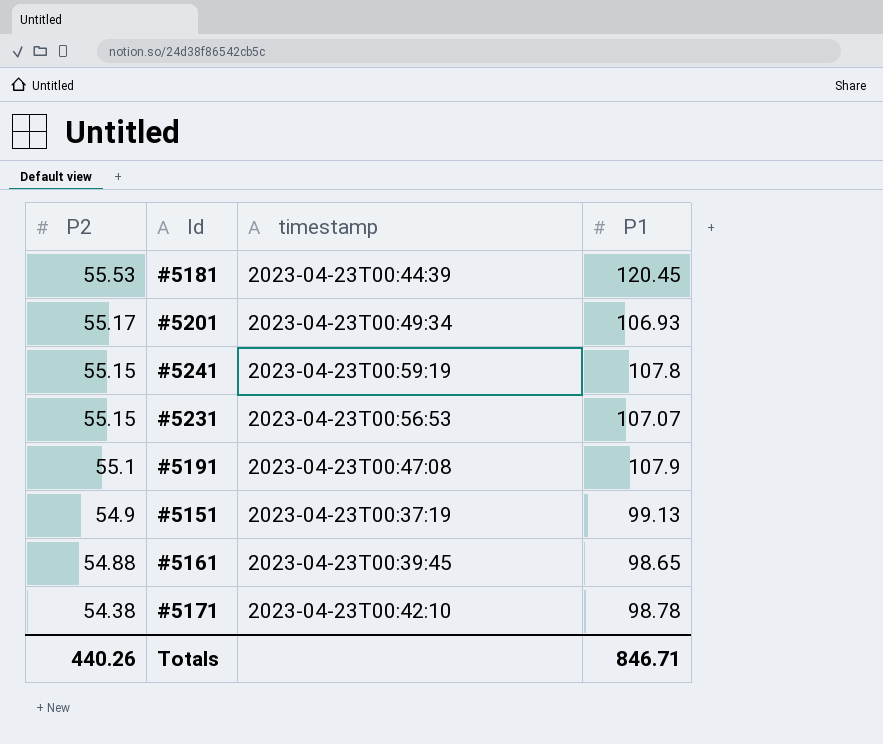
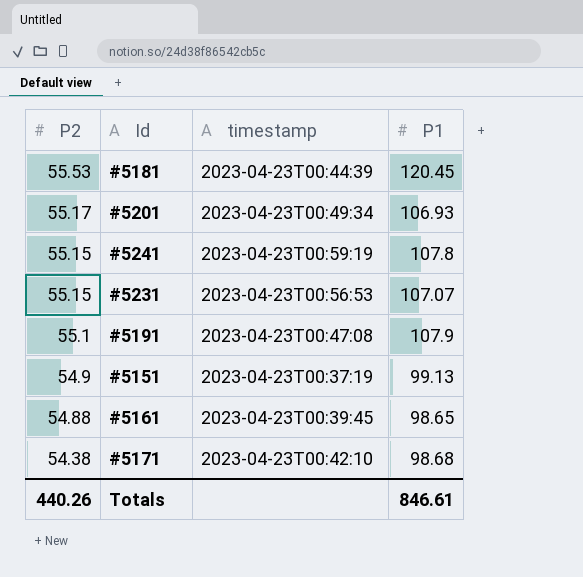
#5171 | P1: 98.78 -> 98.68
Totals | P1: 846.71 -> 846.61

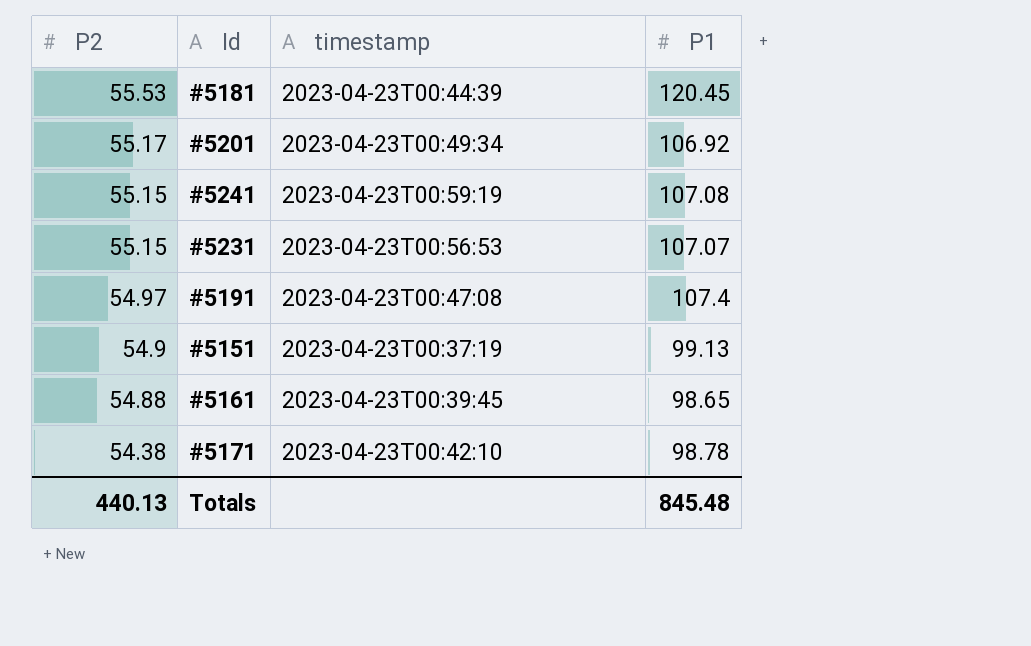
#5201 | P1: 106.93 -> 106.92
#5241 | P1: 107.8 -> 107.08
#5191 | P2: 55.1 -> 54.97
#5191 | P1: 107.9 -> 107.4
#5171 | P1: 98.68 -> 98.78
Totals | P2: 440.26 -> 440.13
Totals | P1: 846.61 -> 845.48

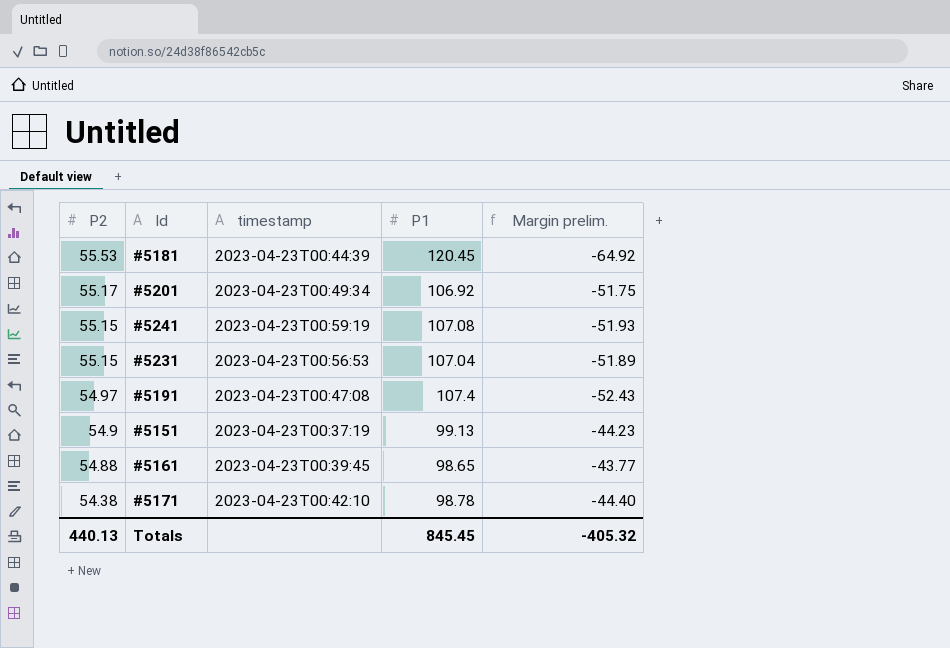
column Margin prelim. | formula: none -> [P2] - [P1]
#5231 | P1: 107.07 -> 107.04
Totals | P1: 845.48 -> 845.45

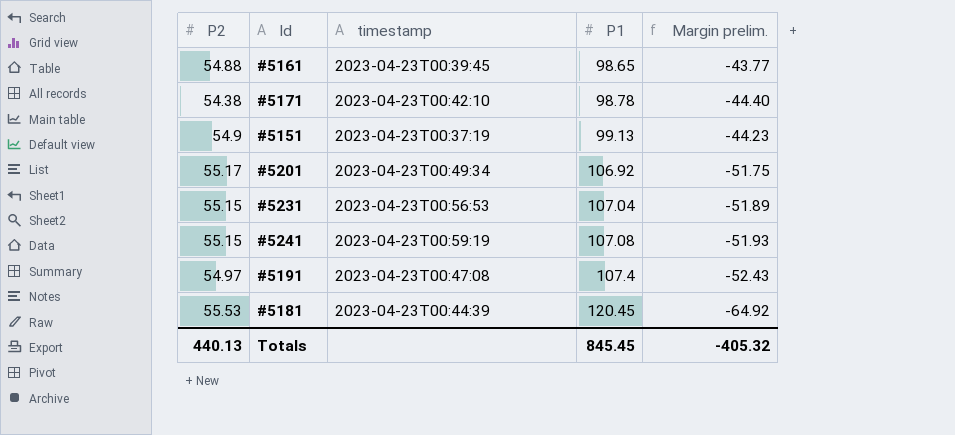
row order: P2 descending -> P1 ascending

